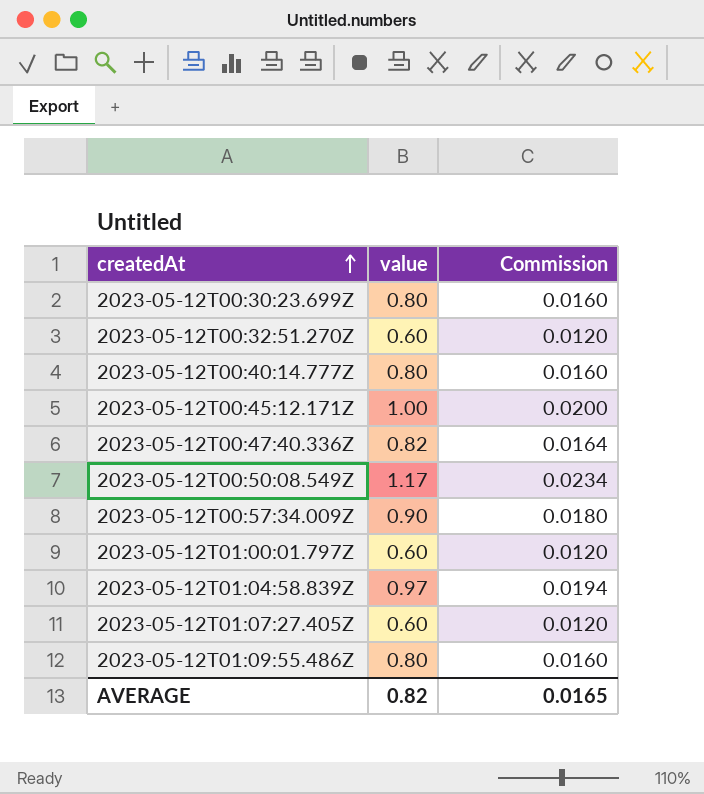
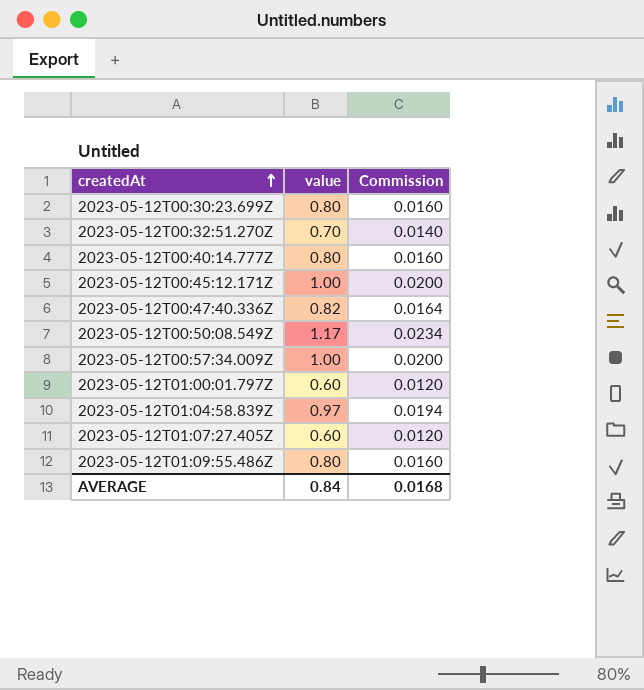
2023-05-12T00:32:51.270Z | value: 0.60 -> 0.70
2023-05-12T00:32:51.270Z | Commission: 0.0120 -> 0.0140
2023-05-12T00:57:34.009Z | value: 0.90 -> 1.00
2023-05-12T00:57:34.009Z | Commission: 0.0180 -> 0.0200
AVERAGE | value: 0.82 -> 0.84
AVERAGE | Commission: 0.0165 -> 0.0168

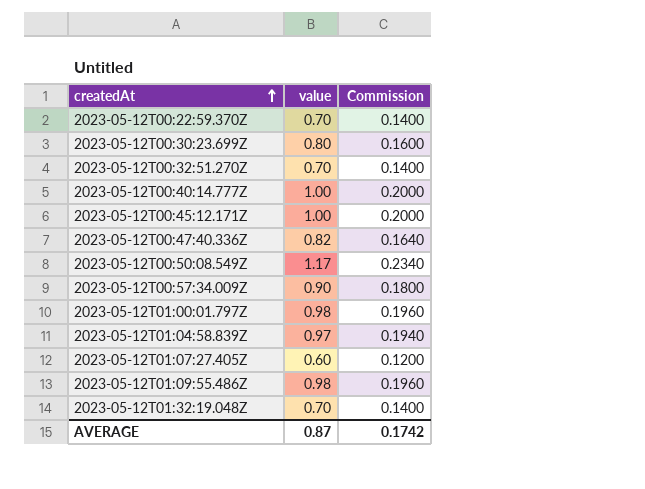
column Commission | formula: [value] * 0.02 -> [value] * 0.2
row 2023-05-12T00:22:59.370Z: none -> 0.70 | 0.1400
2023-05-12T00:40:14.777Z | value: 0.80 -> 1.00
2023-05-12T00:57:34.009Z | value: 1.00 -> 0.90
2023-05-12T01:00:01.797Z | value: 0.60 -> 0.98
2023-05-12T01:09:55.486Z | value: 0.80 -> 0.98
row 2023-05-12T01:32:19.048Z: none -> 0.70 | 0.1400
AVERAGE | value: 0.84 -> 0.87
AVERAGE | Commission: 0.0168 -> 0.1742

